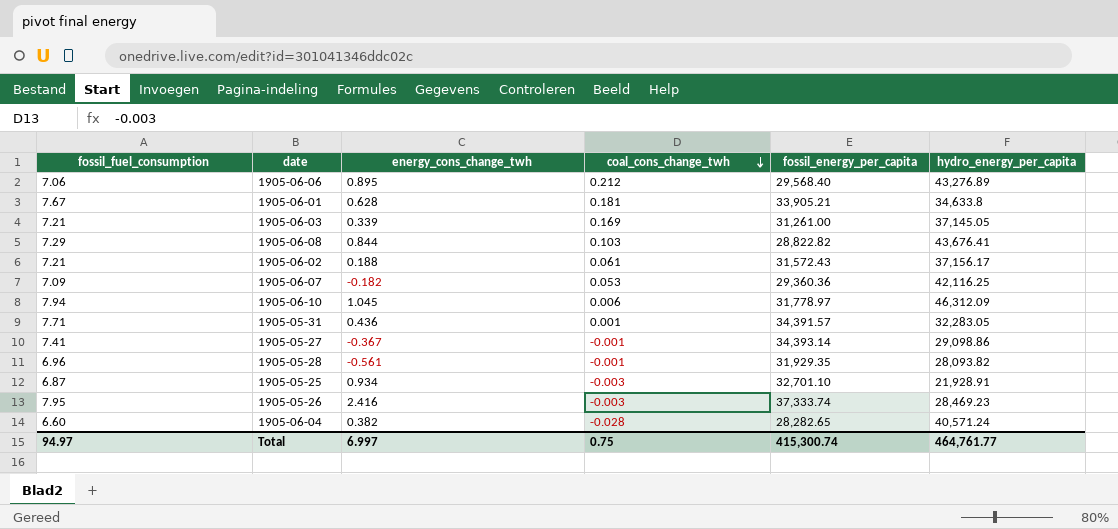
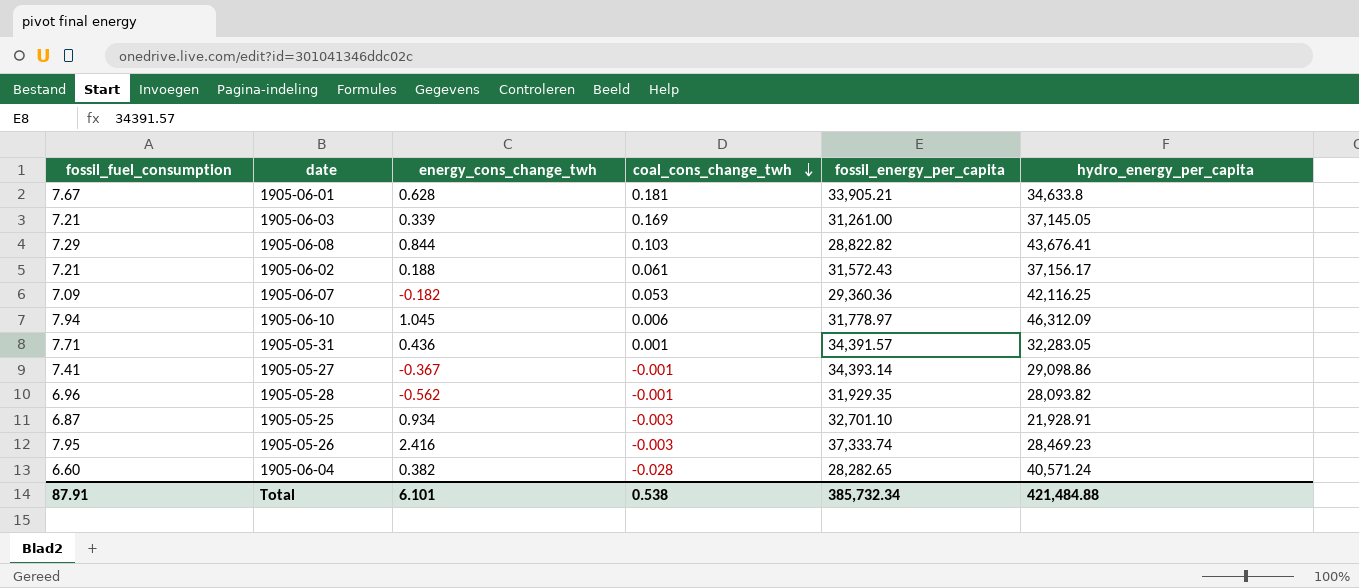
row 1905-06-06: 7.06 | 0.895 | 0.212 | 29,568.40 | 43,276.89 -> none
1905-05-28 | energy_cons_change_twh: -0.561 -> -0.562
Total | fossil_fuel_consumption: 94.97 -> 87.91
Total | energy_cons_change_twh: 6.997 -> 6.101
Total | coal_cons_change_twh: 0.75 -> 0.538
Total | fossil_energy_per_capita: 415,300.74 -> 385,732.34
Total | hydro_energy_per_capita: 464,761.77 -> 421,484.88

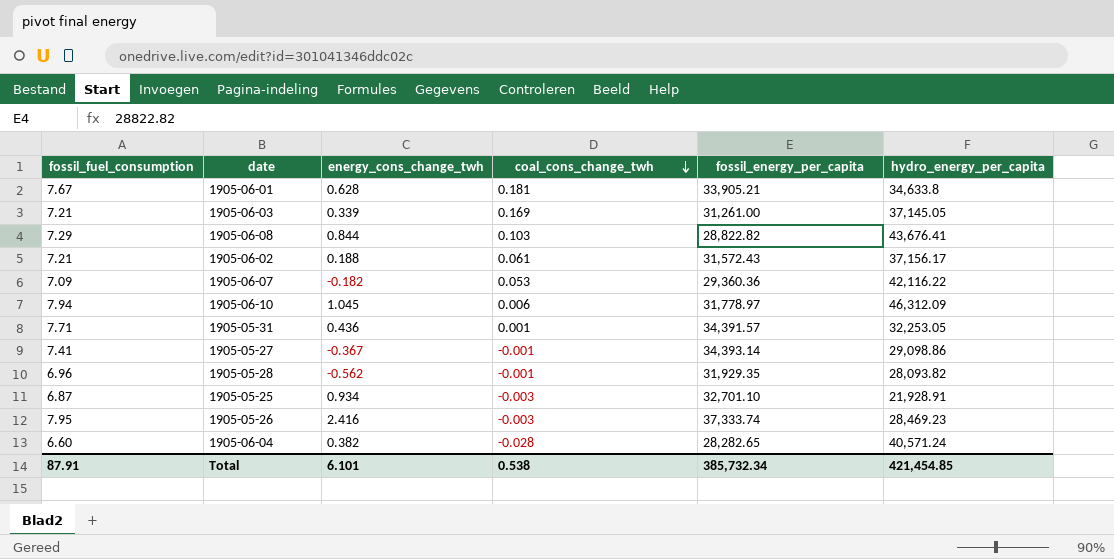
1905-06-07 | hydro_energy_per_capita: 42,116.25 -> 42,116.22
1905-05-31 | hydro_energy_per_capita: 32,283.05 -> 32,253.05
Total | hydro_energy_per_capita: 421,484.88 -> 421,454.85

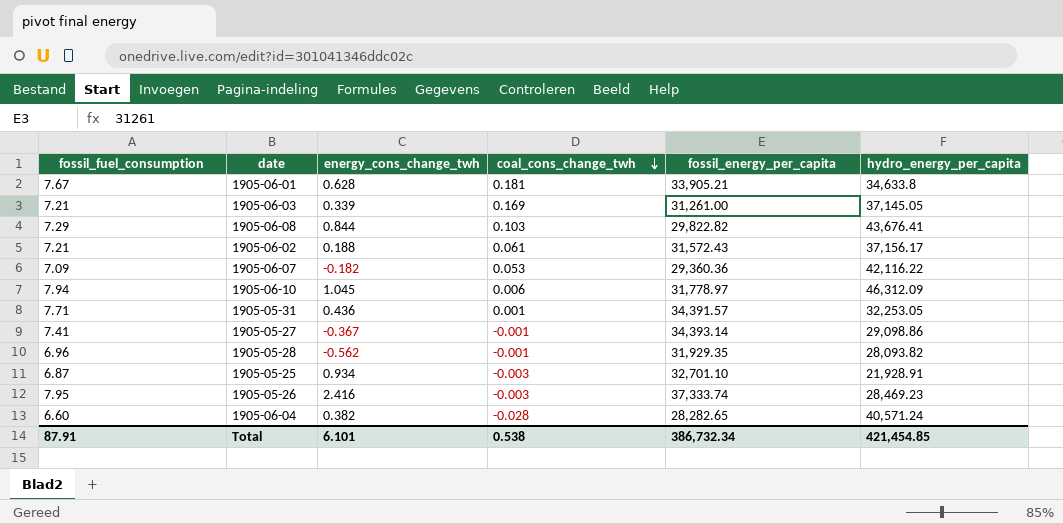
1905-06-08 | fossil_energy_per_capita: 28,822.82 -> 29,822.82
Total | fossil_energy_per_capita: 385,732.34 -> 386,732.34

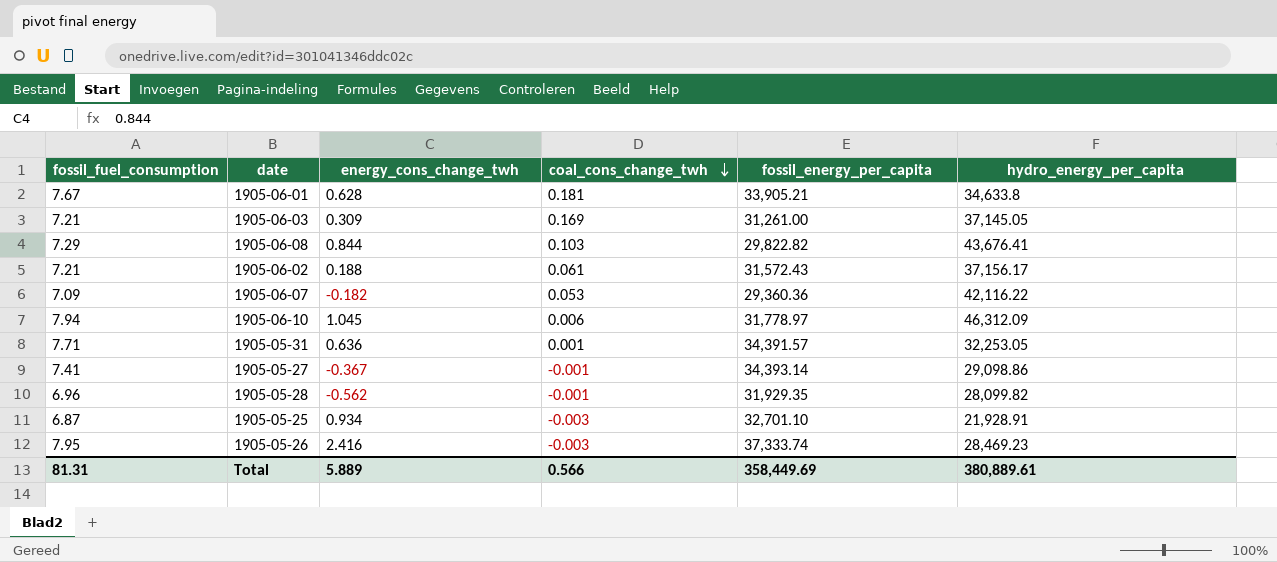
row 1905-06-04: 6.60 | 0.382 | -0.028 | 28,282.65 | 40,571.24 -> none
1905-06-03 | energy_cons_change_twh: 0.339 -> 0.309
1905-05-31 | energy_cons_change_twh: 0.436 -> 0.636
1905-05-28 | hydro_energy_per_capita: 28,093.82 -> 28,099.82
Total | fossil_fuel_consumption: 87.91 -> 81.31
Total | energy_cons_change_twh: 6.101 -> 5.889
Total | coal_cons_change_twh: 0.538 -> 0.566
Total | fossil_energy_per_capita: 386,732.34 -> 358,449.69
Total | hydro_energy_per_capita: 421,454.85 -> 380,889.61

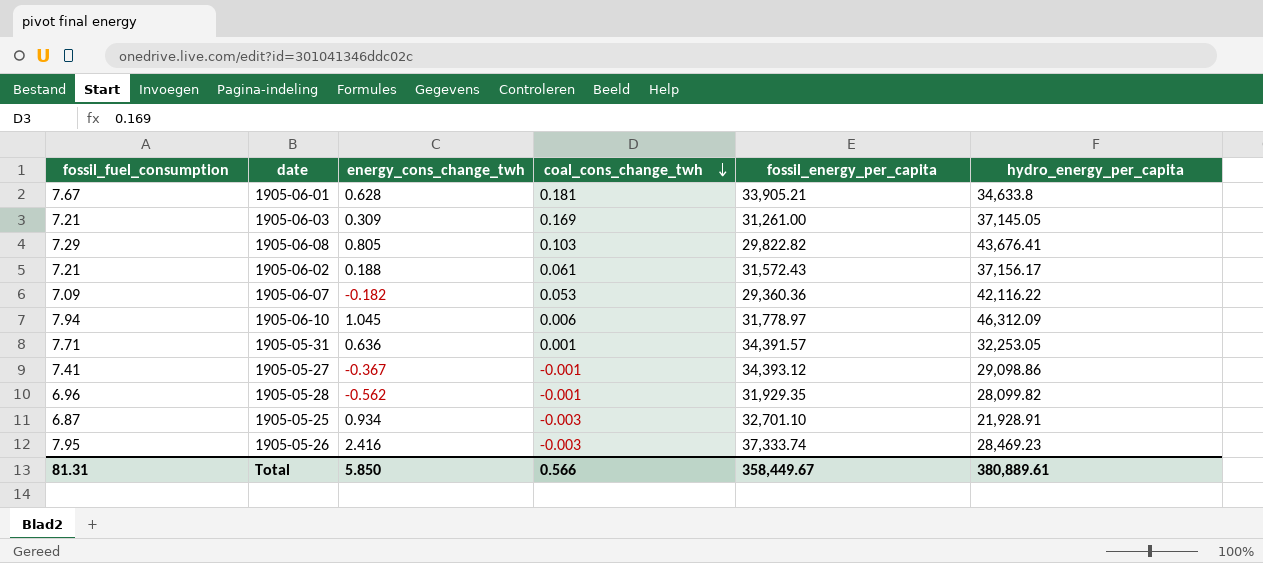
1905-06-08 | energy_cons_change_twh: 0.844 -> 0.805
1905-05-27 | fossil_energy_per_capita: 34,393.14 -> 34,393.12
Total | energy_cons_change_twh: 5.889 -> 5.850
Total | fossil_energy_per_capita: 358,449.69 -> 358,449.67

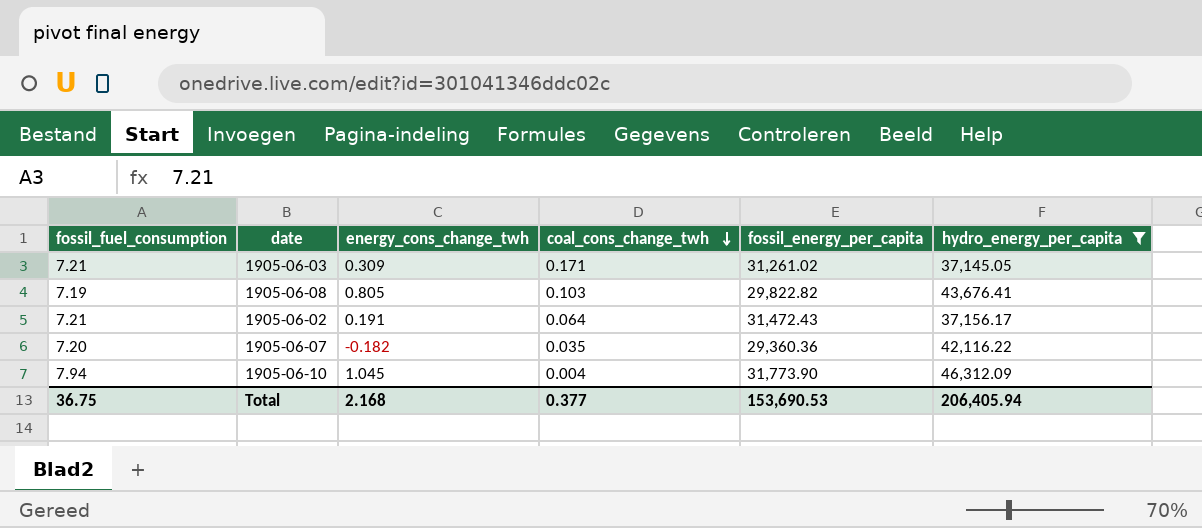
filter: none -> hydro_energy_per_capita >= 37,145.05
1905-06-03 | coal_cons_change_twh: 0.169 -> 0.171
1905-06-03 | fossil_energy_per_capita: 31,261.00 -> 31,261.02
1905-06-08 | fossil_fuel_consumption: 7.29 -> 7.19
1905-06-02 | energy_cons_change_twh: 0.188 -> 0.191
1905-06-02 | coal_cons_change_twh: 0.061 -> 0.064
1905-06-02 | fossil_energy_per_capita: 31,572.43 -> 31,472.43
1905-06-07 | fossil_fuel_consumption: 7.09 -> 7.20
1905-06-07 | coal_cons_change_twh: 0.053 -> 0.035
1905-06-10 | coal_cons_change_twh: 0.006 -> 0.004
1905-06-10 | fossil_energy_per_capita: 31,778.97 -> 31,773.90
Total | fossil_fuel_consumption: 81.31 -> 36.75
Total | energy_cons_change_twh: 5.850 -> 2.168
Total | coal_cons_change_twh: 0.566 -> 0.377
Total | fossil_energy_per_capita: 358,449.67 -> 153,690.53
Total | hydro_energy_per_capita: 380,889.61 -> 206,405.94

